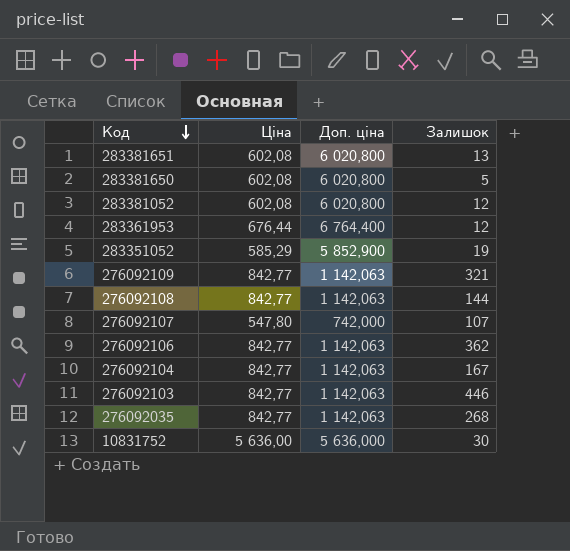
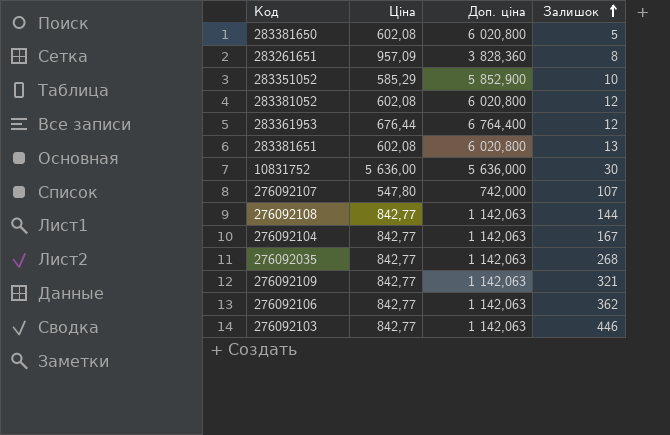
row order: Код descending -> Залишок ascending
row 283261651: none -> 957,09 | 3 828,360 | 8
283351052 | Залишок: 19 -> 10

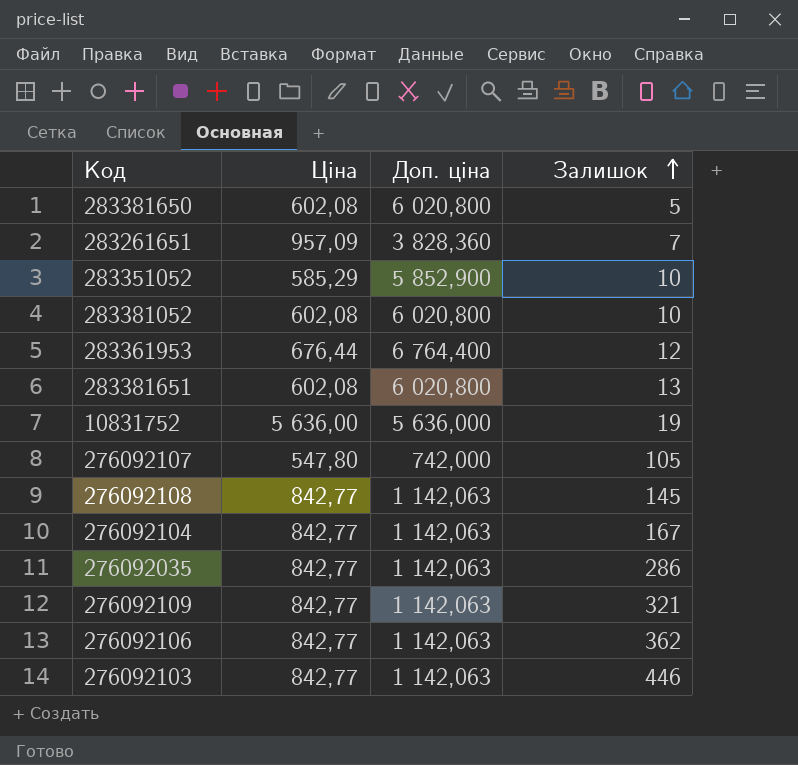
283261651 | Залишок: 8 -> 7
283381052 | Залишок: 12 -> 10
10831752 | Залишок: 30 -> 19
276092107 | Залишок: 107 -> 105
276092108 | Залишок: 144 -> 145
276092035 | Залишок: 268 -> 286

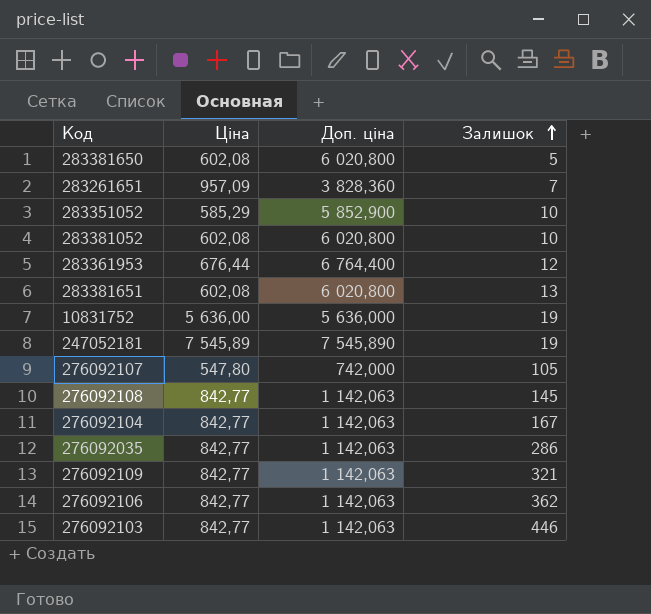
row 247052181: none -> 7 545,89 | 7 545,890 | 19

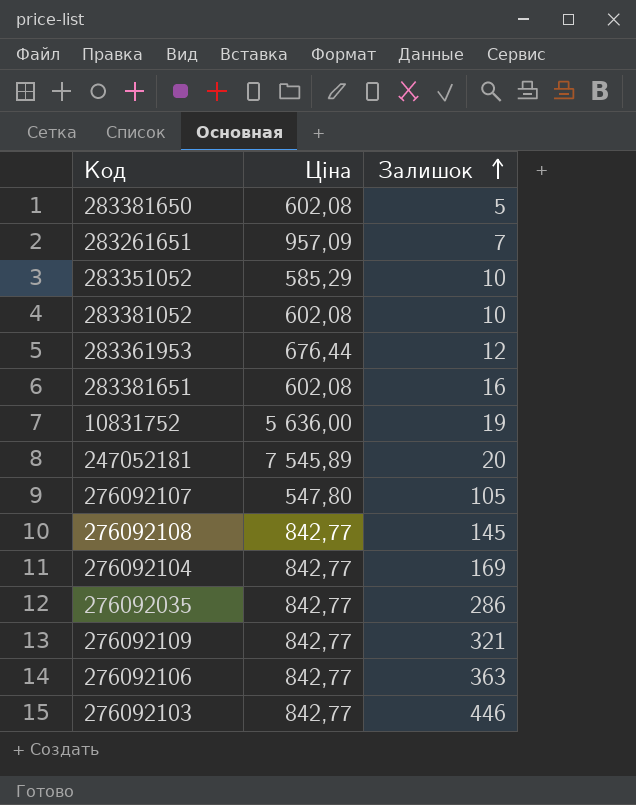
column Доп. ціна | position: 3 -> none
283381651 | Залишок: 13 -> 16
247052181 | Залишок: 19 -> 20
276092104 | Залишок: 167 -> 169
276092106 | Залишок: 362 -> 363

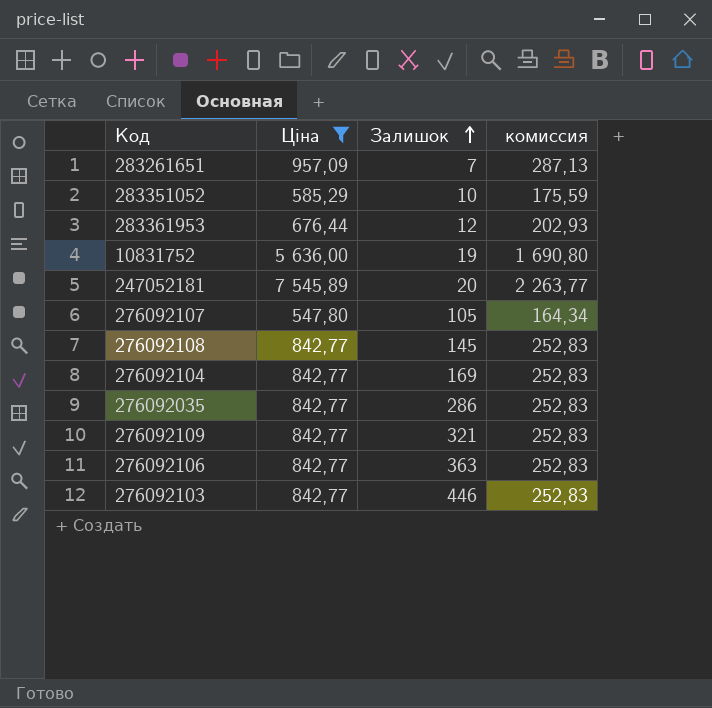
filter: none -> Ціна != 602,08
column комиссия | formula: none -> [Ціна] * 0,3

